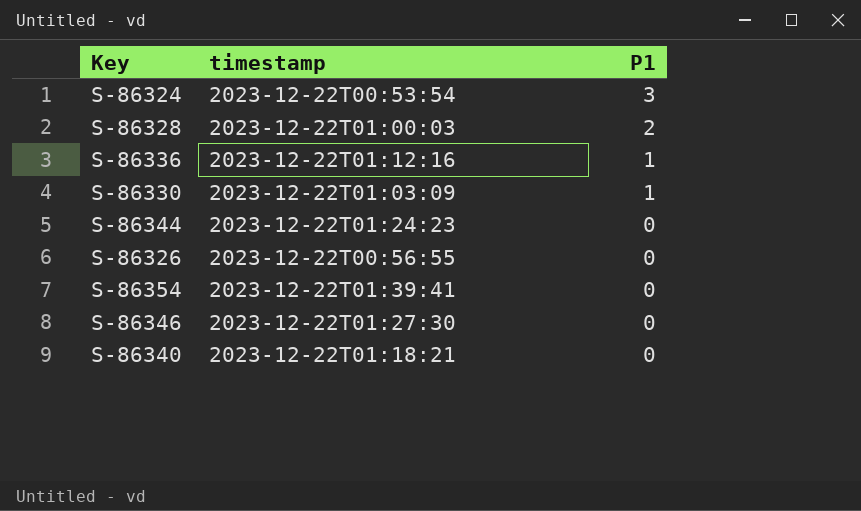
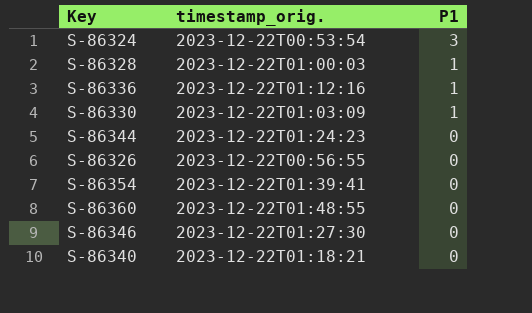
column name: timestamp -> timestamp_orig.
S-86328 | P1: 2 -> 1
row S-86360: none -> 2023-12-22T01:48:55 | 0

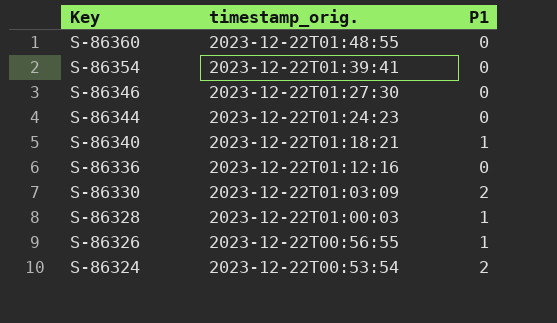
row order: P1 descending -> Key descending
S-86340 | P1: 0 -> 1
S-86336 | P1: 1 -> 0
S-86330 | P1: 1 -> 2
S-86326 | P1: 0 -> 1
S-86324 | P1: 3 -> 2

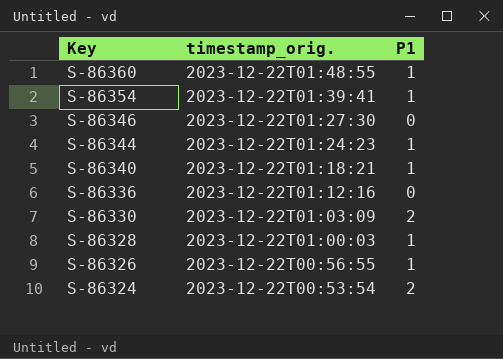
S-86360 | P1: 0 -> 1
S-86354 | P1: 0 -> 1
S-86344 | P1: 0 -> 1

